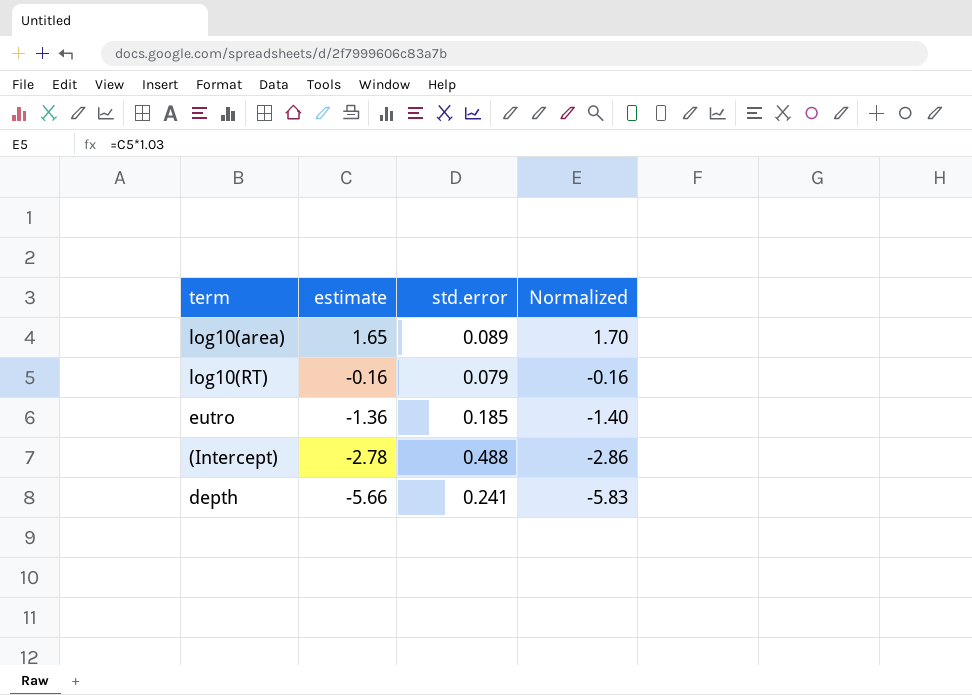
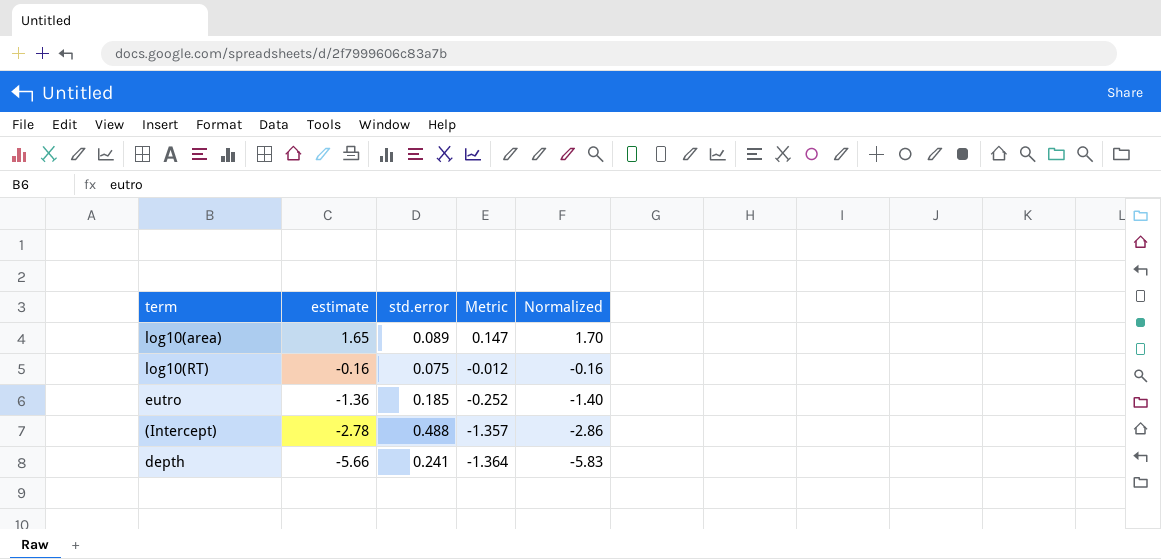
column Metric | formula: none -> [estimate] * [std.error]
log10(RT) | std.error: 0.079 -> 0.075

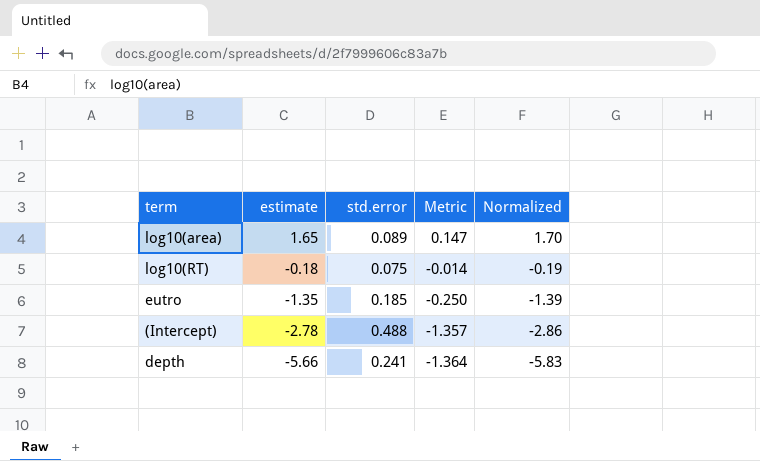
log10(RT) | estimate: -0.16 -> -0.18
log10(RT) | Metric: -0.012 -> -0.014
log10(RT) | Normalized: -0.16 -> -0.19
eutro | estimate: -1.36 -> -1.35
eutro | Metric: -0.252 -> -0.250
eutro | Normalized: -1.40 -> -1.39

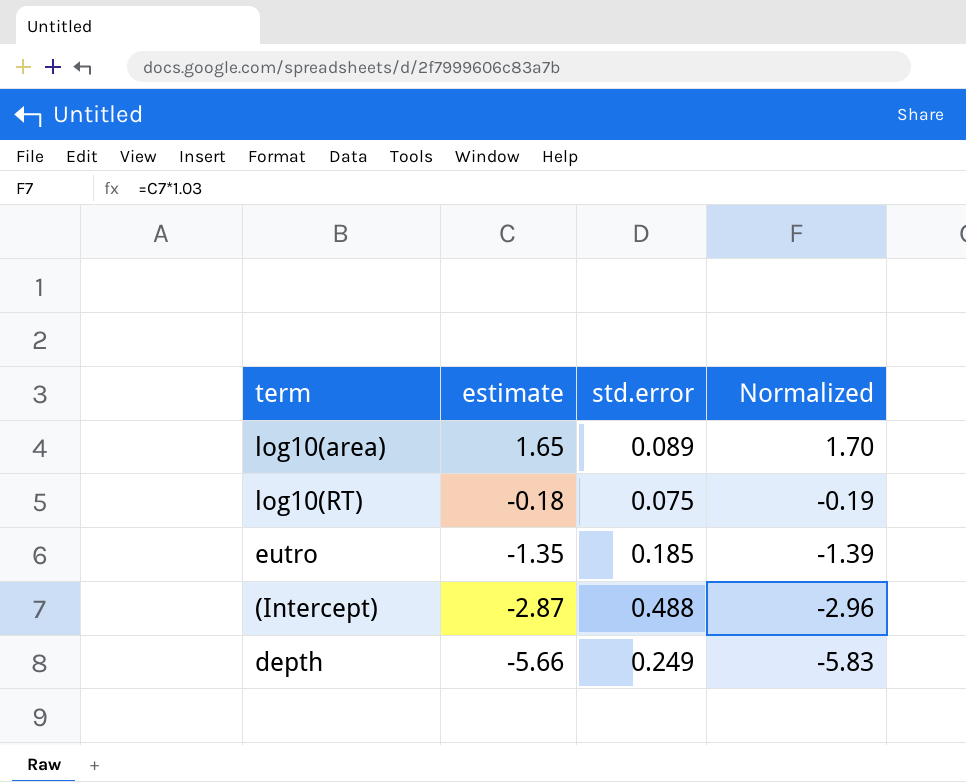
column Metric | formula: [estimate] * [std.error] -> none
(Intercept) | estimate: -2.78 -> -2.87
(Intercept) | Normalized: -2.86 -> -2.96
depth | std.error: 0.241 -> 0.249

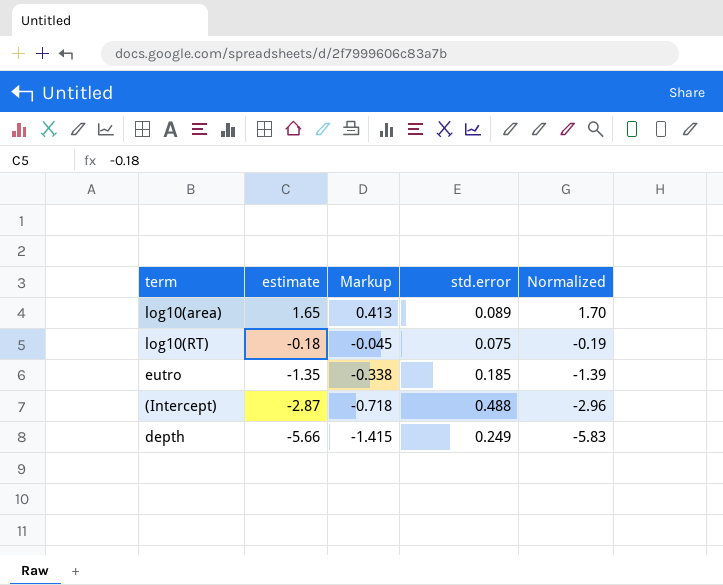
column Markup | formula: none -> [estimate] * 0.25

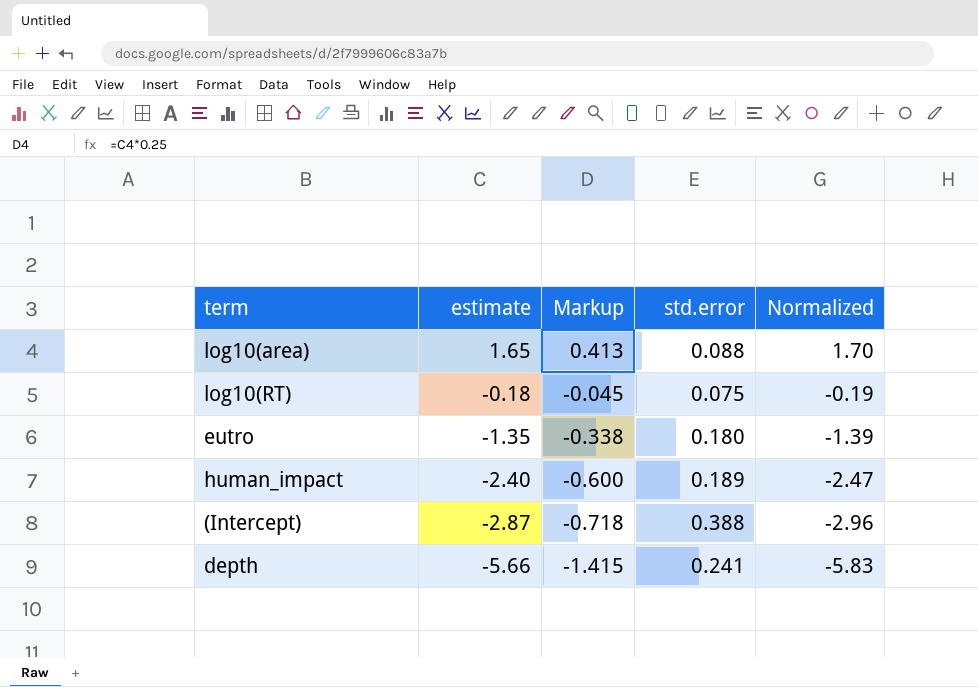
log10(area) | std.error: 0.089 -> 0.088
eutro | std.error: 0.185 -> 0.180
row human_impact: none -> -2.40 | -0.600 | 0.189 | -2.47
(Intercept) | std.error: 0.488 -> 0.388
depth | std.error: 0.249 -> 0.241

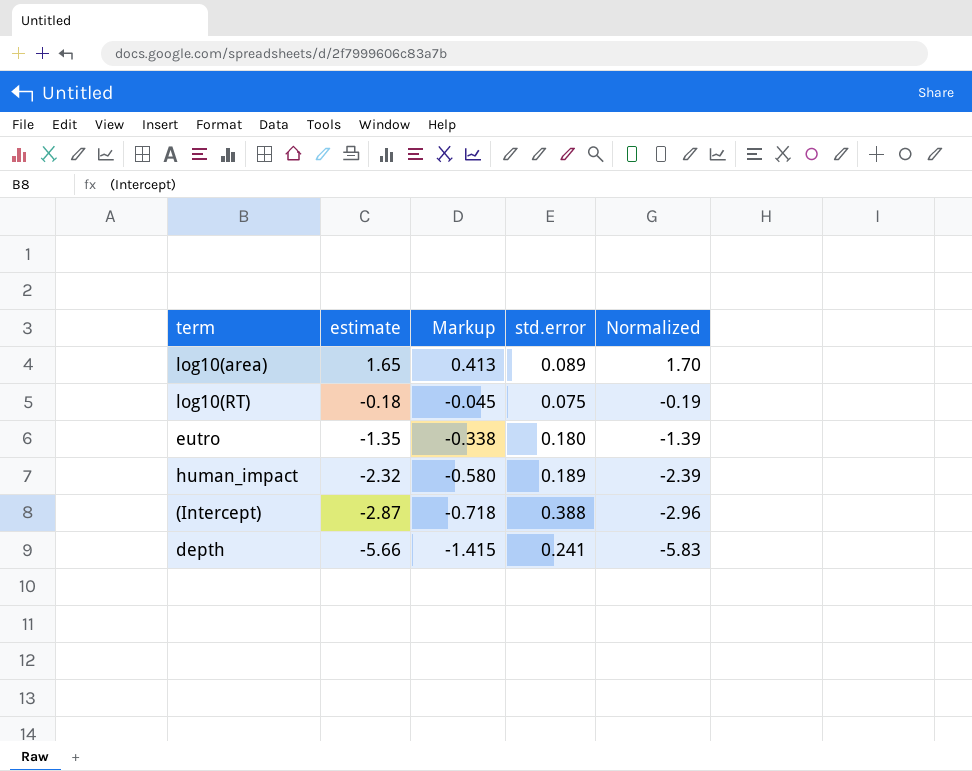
log10(area) | std.error: 0.088 -> 0.089
human_impact | estimate: -2.40 -> -2.32
human_impact | Markup: -0.600 -> -0.580
human_impact | Normalized: -2.47 -> -2.39

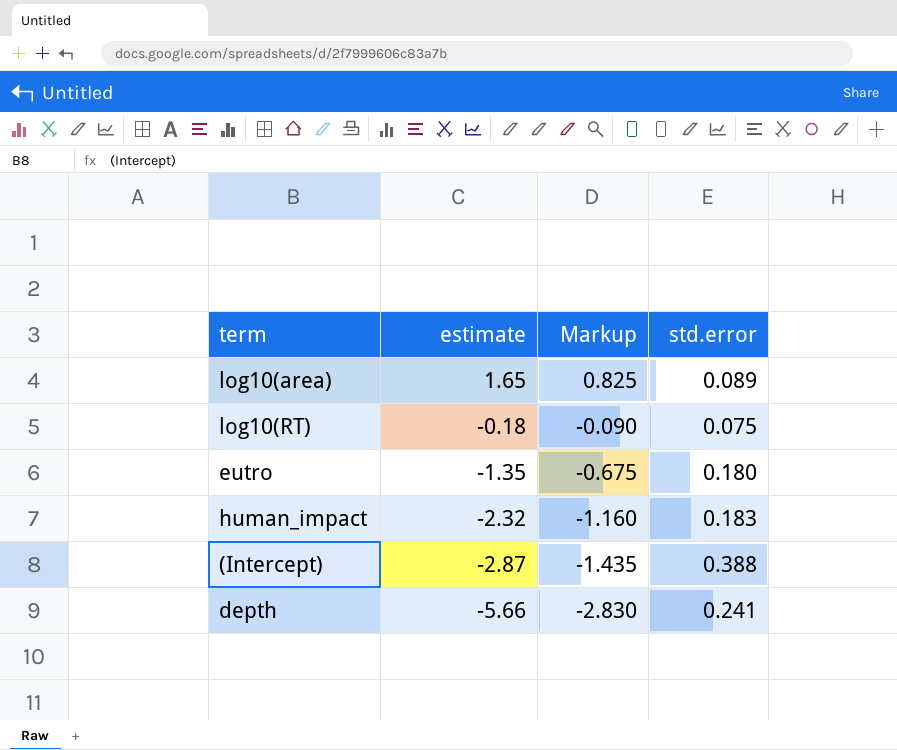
column Normalized | formula: [estimate] * 1.03 -> none
column Markup | formula: [estimate] * 0.25 -> [estimate] * 0.5
human_impact | std.error: 0.189 -> 0.183

